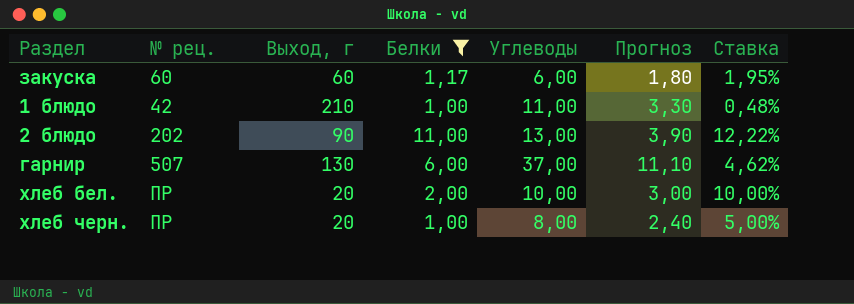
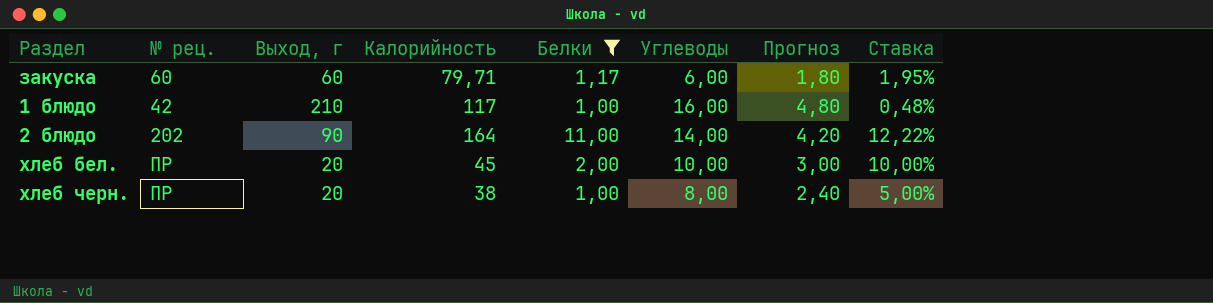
column Калорийность | position: none -> 4
row гарнир: 507 | 130 | 6,00 | 37,00 | 11,10 | 4,62% -> none
1 блюдо | Углеводы: 11,00 -> 16,00
1 блюдо | Прогноз: 3,30 -> 4,80
2 блюдо | Углеводы: 13,00 -> 14,00
2 блюдо | Прогноз: 3,90 -> 4,20

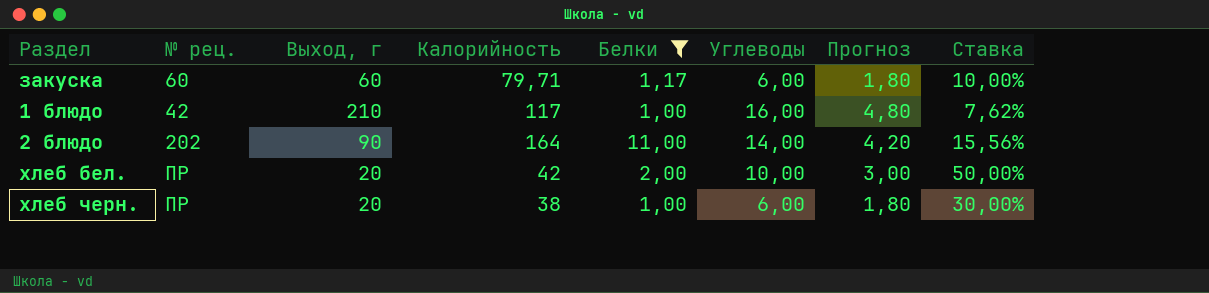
column Ставка | formula: [Белки] / [Выход, г] -> [Углеводы] / [Выход, г]
хлеб бел. | Калорийность: 45 -> 42
хлеб черн. | Углеводы: 8,00 -> 6,00
хлеб черн. | Прогноз: 2,40 -> 1,80

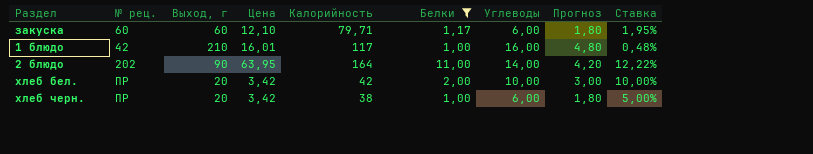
column Цена | position: none -> 4
column Ставка | formula: [Углеводы] / [Выход, г] -> [Белки] / [Выход, г]

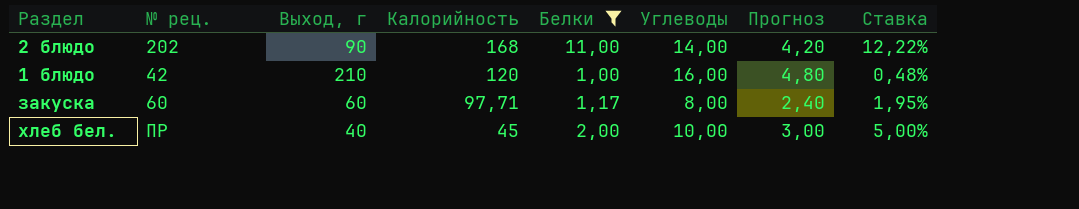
row order: none -> Калорийность descending
column Цена | position: 4 -> none
row хлеб черн.: ПР | 20 | 3,42 | 38 | 1,00 | 6,00 | 1,80 | 5,00% -> none
2 блюдо | Калорийность: 164 -> 168
1 блюдо | Калорийность: 117 -> 120
закуска | Калорийность: 79,71 -> 97,71
закуска | Углеводы: 6,00 -> 8,00
закуска | Прогноз: 1,80 -> 2,40
хлеб бел. | Выход, г: 20 -> 40
хлеб бел. | Калорийность: 42 -> 45
хлеб бел. | Ставка: 10,00% -> 5,00%

